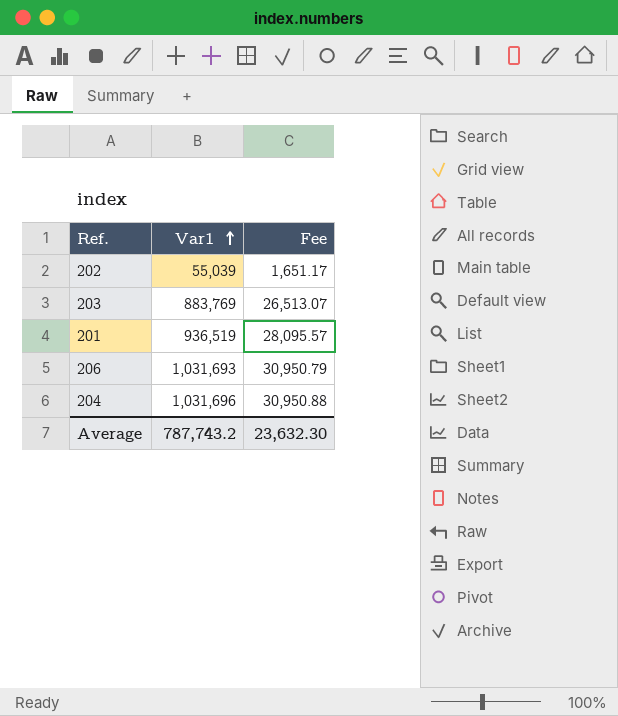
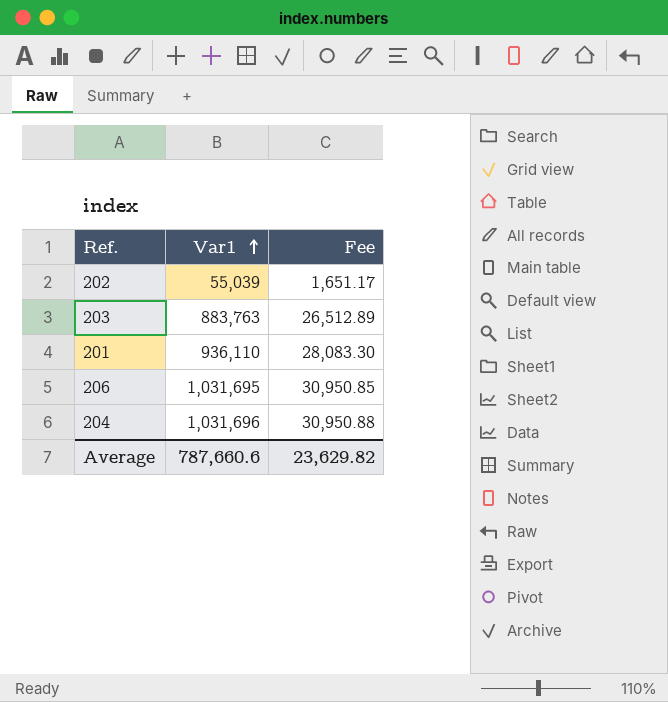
203 | Var1: 883,769 -> 883,763
203 | Fee: 26,513.07 -> 26,512.89
201 | Var1: 936,519 -> 936,110
201 | Fee: 28,095.57 -> 28,083.30
206 | Var1: 1,031,693 -> 1,031,695
206 | Fee: 30,950.79 -> 30,950.85
Average | Var1: 787,743.2 -> 787,660.6
Average | Fee: 23,632.30 -> 23,629.82

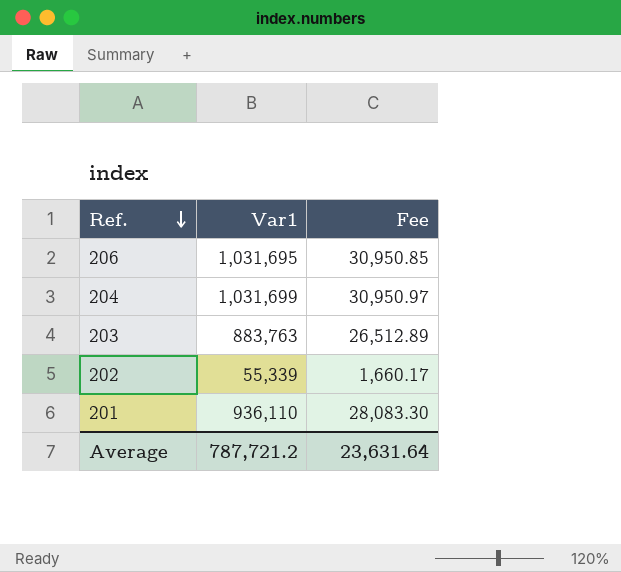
row order: Var1 ascending -> Ref. descending
204 | Var1: 1,031,696 -> 1,031,699
204 | Fee: 30,950.88 -> 30,950.97
202 | Var1: 55,039 -> 55,339
202 | Fee: 1,651.17 -> 1,660.17
Average | Var1: 787,660.6 -> 787,721.2
Average | Fee: 23,629.82 -> 23,631.64

